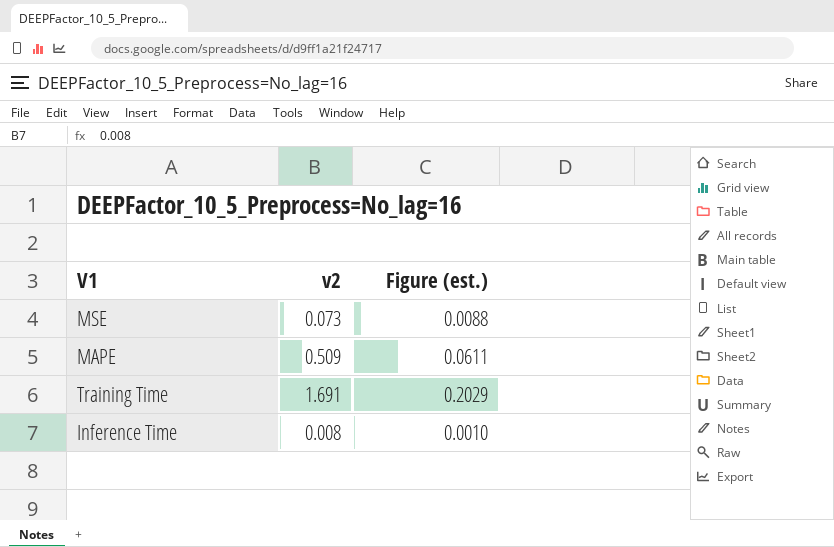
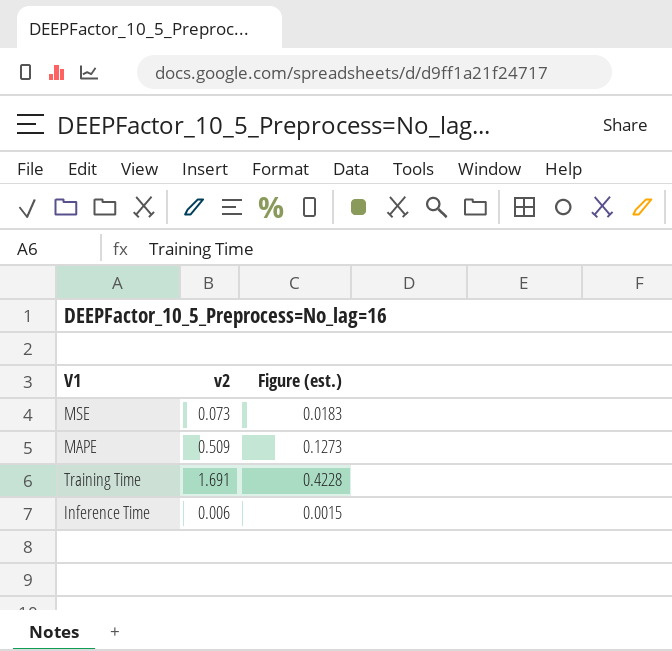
column Figure (est.) | formula: [v2] * 0.12 -> [v2] * 0.25
Inference Time | v2: 0.008 -> 0.006

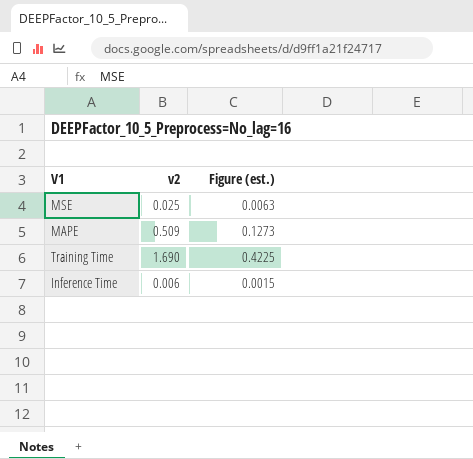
MSE | v2: 0.073 -> 0.025
MSE | Figure (est.): 0.0183 -> 0.0063
Training Time | v2: 1.691 -> 1.690
Training Time | Figure (est.): 0.4228 -> 0.4225

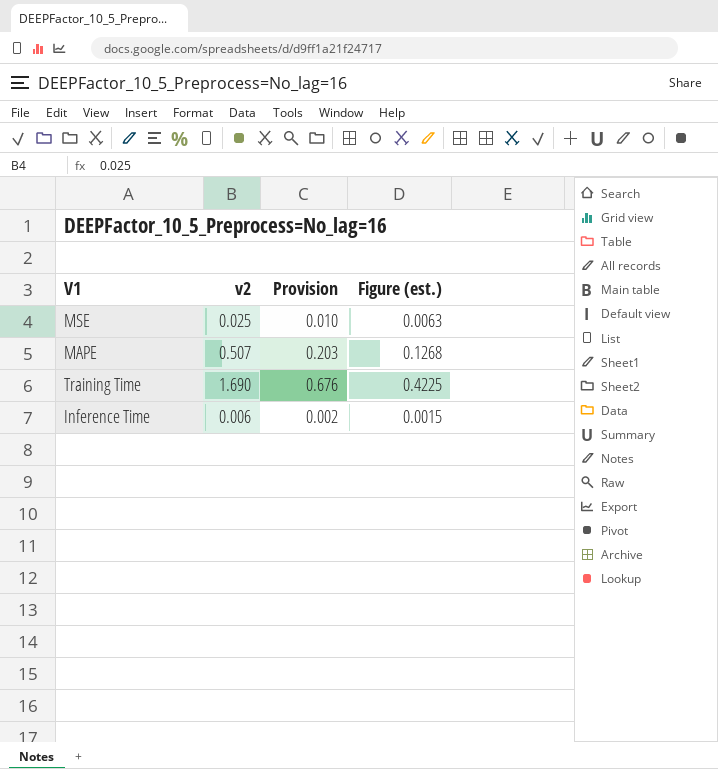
column Provision | formula: none -> [v2] * 0.4
MAPE | v2: 0.509 -> 0.507
MAPE | Figure (est.): 0.1273 -> 0.1268

